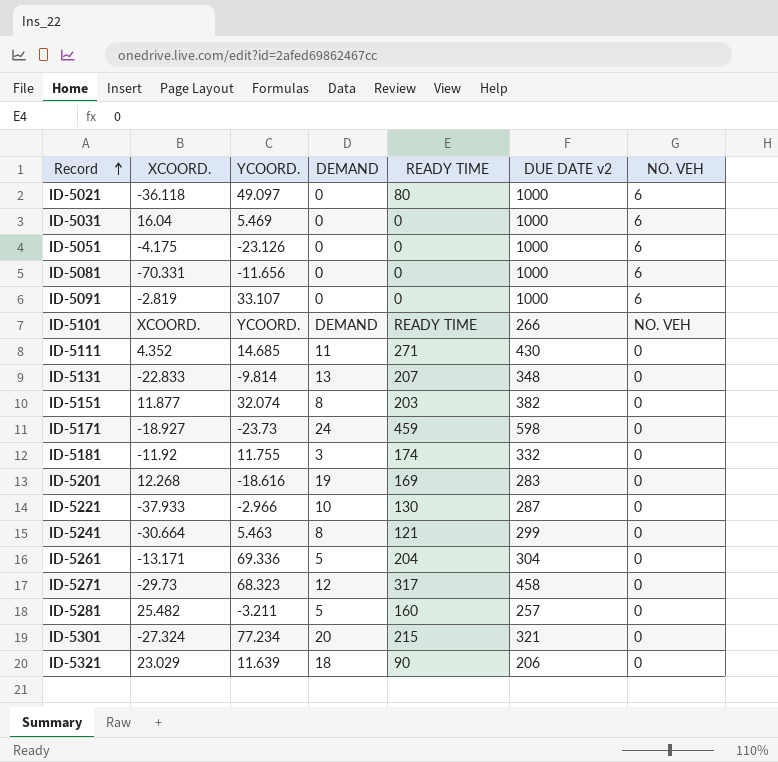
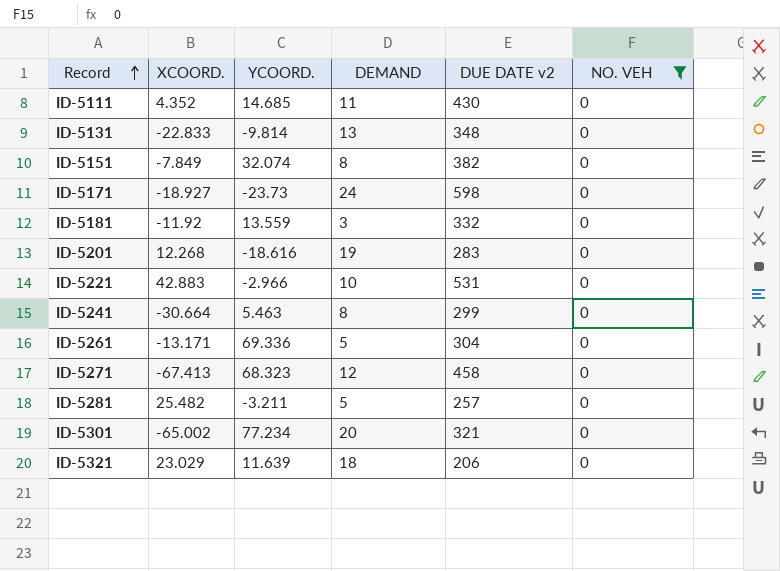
filter: none -> NO. VEH = 0
column READY TIME | position: 5 -> none
ID-5151 | XCOORD.: 11.877 -> -7.849
ID-5181 | YCOORD.: 11.755 -> 13.559
ID-5221 | XCOORD.: -37.933 -> 42.883
ID-5221 | DUE DATE v2: 287 -> 531
ID-5271 | XCOORD.: -29.73 -> -67.413
ID-5301 | XCOORD.: -27.324 -> -65.002

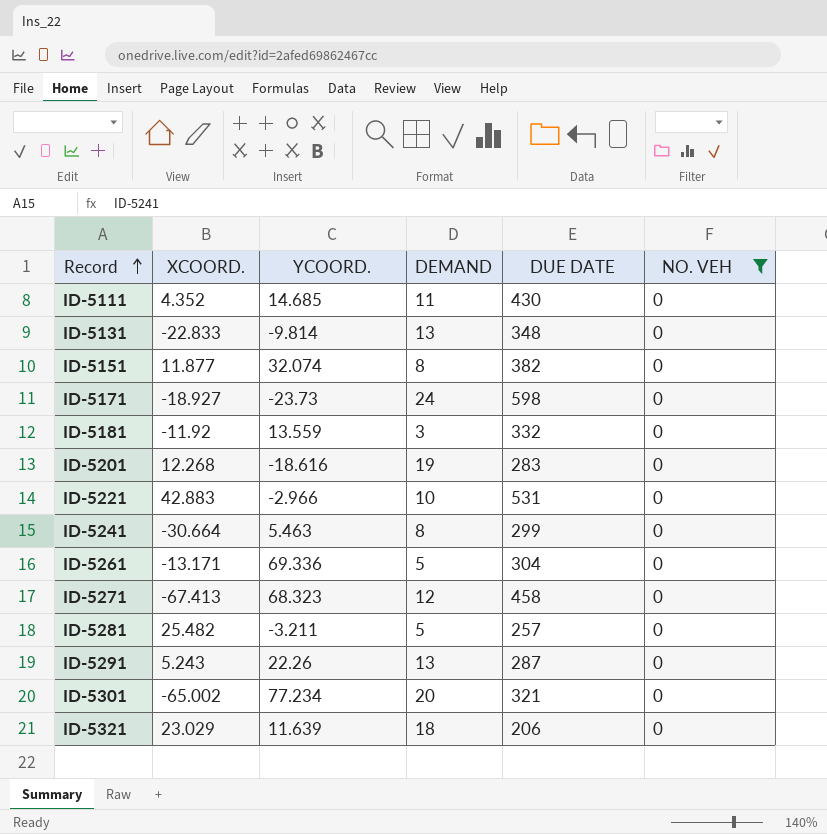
column name: DUE DATE v2 -> DUE DATE
ID-5151 | XCOORD.: -7.849 -> 11.877
row ID-5291: none -> 5.243 | 22.26 | 13 | 287 | 0

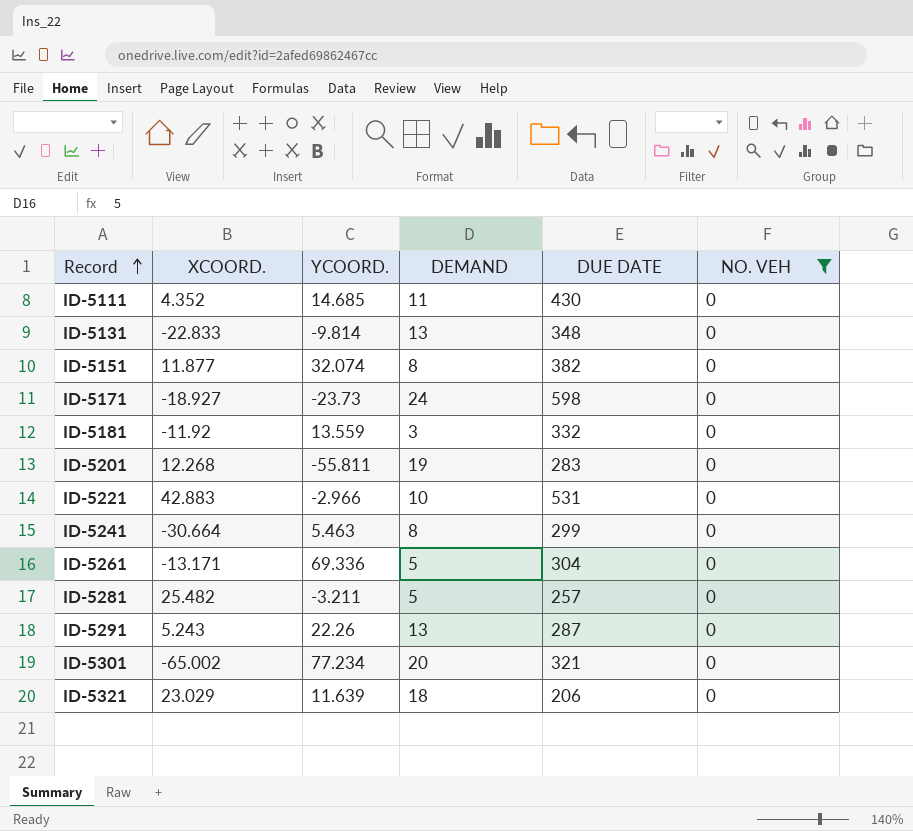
row ID-5271: -67.413 | 68.323 | 12 | 458 | 0 -> none
ID-5201 | YCOORD.: -18.616 -> -55.811

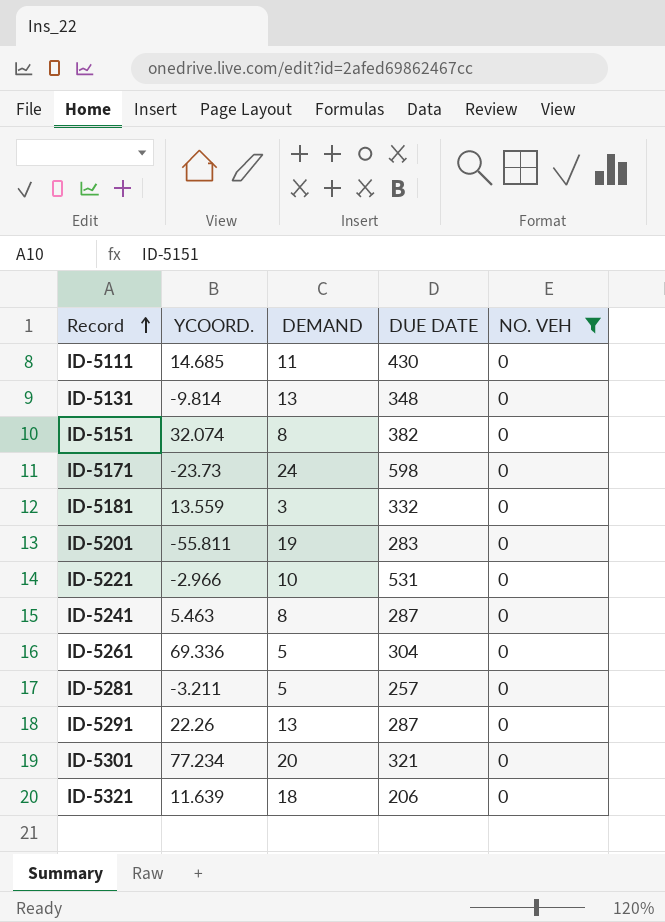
column XCOORD. | position: 2 -> none
ID-5241 | DUE DATE: 299 -> 287

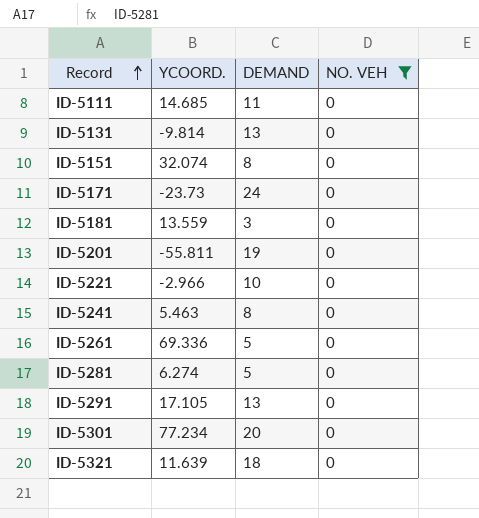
column DUE DATE | position: 4 -> none
ID-5281 | YCOORD.: -3.211 -> 6.274
ID-5291 | YCOORD.: 22.26 -> 17.105

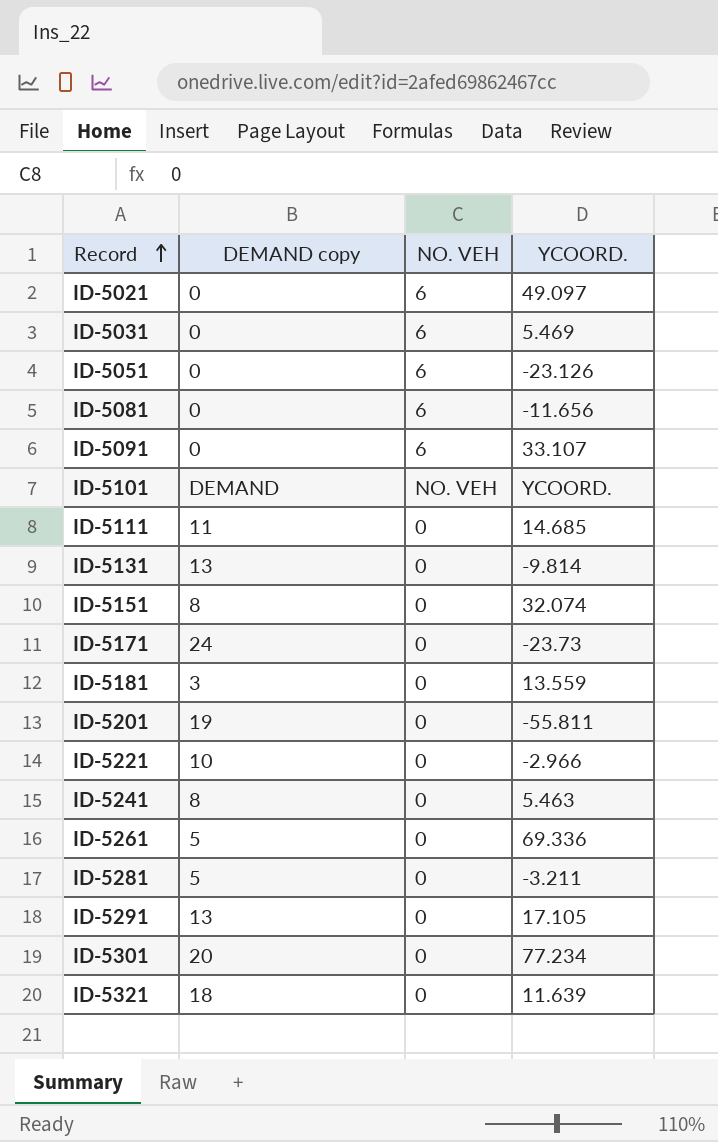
filter: NO. VEH = 0 -> none
column name: DEMAND -> DEMAND copy
column YCOORD. | position: 2 -> 4
ID-5281 | YCOORD.: 6.274 -> -3.211

